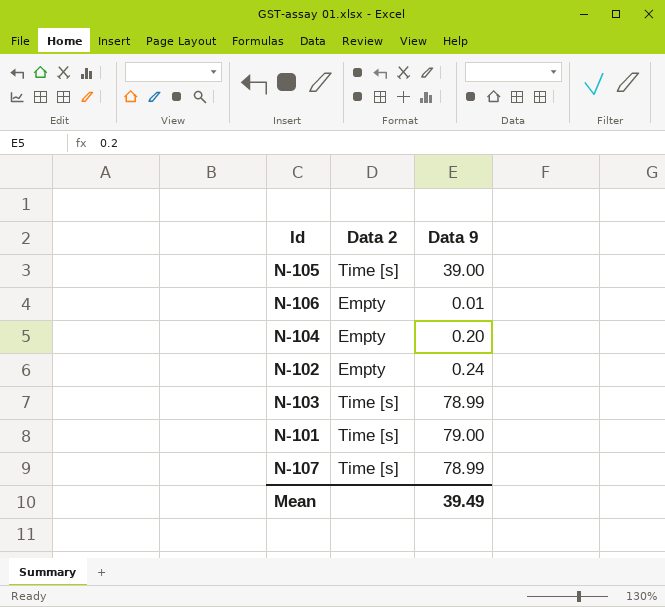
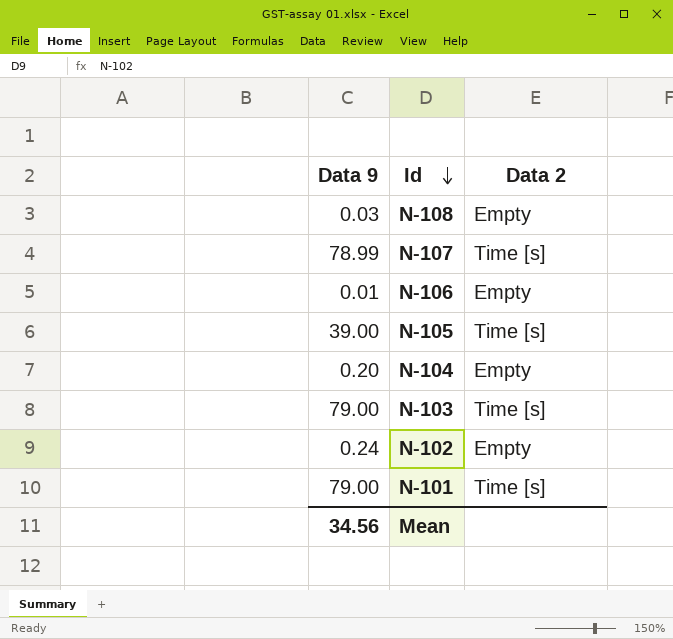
row order: none -> Id descending
column Data 9 | position: 3 -> 1
row N-108: none -> 0.03 | Empty
N-103 | Data 9: 78.99 -> 79.00
Mean | Data 9: 39.49 -> 34.56

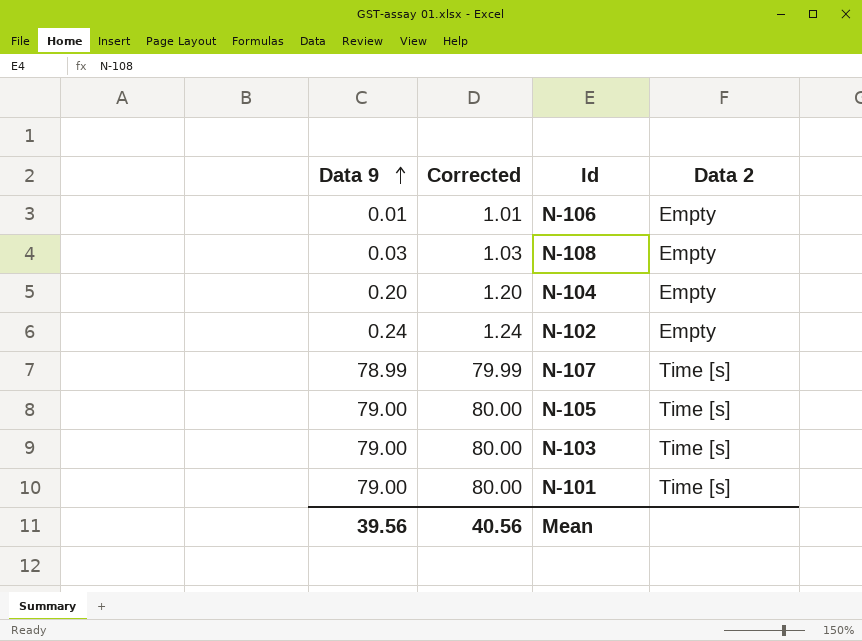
row order: Id descending -> Data 9 ascending
column Corrected | formula: none -> [Data 9] + 1
N-105 | Data 9: 39.00 -> 79.00
Mean | Data 9: 34.56 -> 39.56

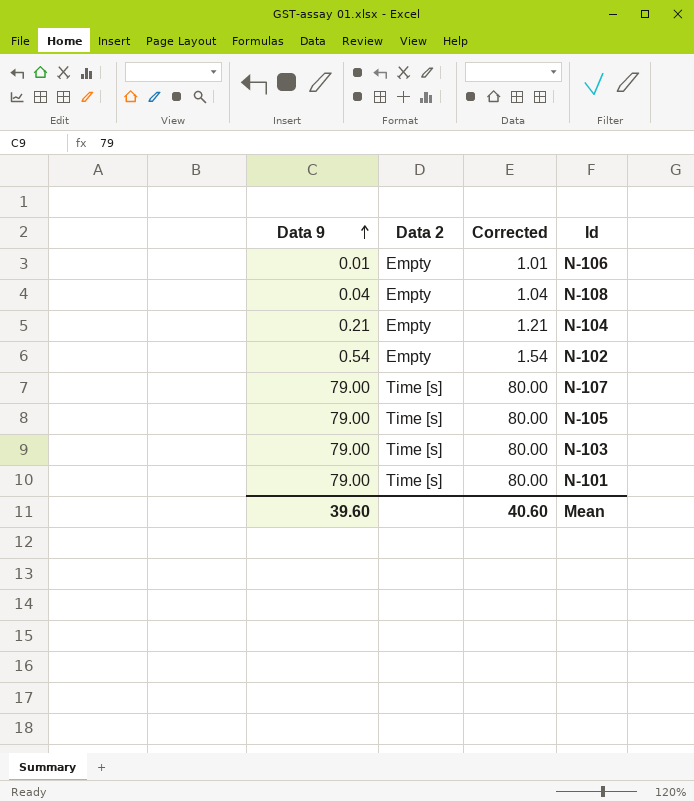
column Data 2 | position: 4 -> 2
N-108 | Data 9: 0.03 -> 0.04
N-108 | Corrected: 1.03 -> 1.04
N-104 | Data 9: 0.20 -> 0.21
N-104 | Corrected: 1.20 -> 1.21
N-102 | Data 9: 0.24 -> 0.54
N-102 | Corrected: 1.24 -> 1.54
N-107 | Data 9: 78.99 -> 79.00
N-107 | Corrected: 79.99 -> 80.00
Mean | Data 9: 39.56 -> 39.60
Mean | Corrected: 40.56 -> 40.60

